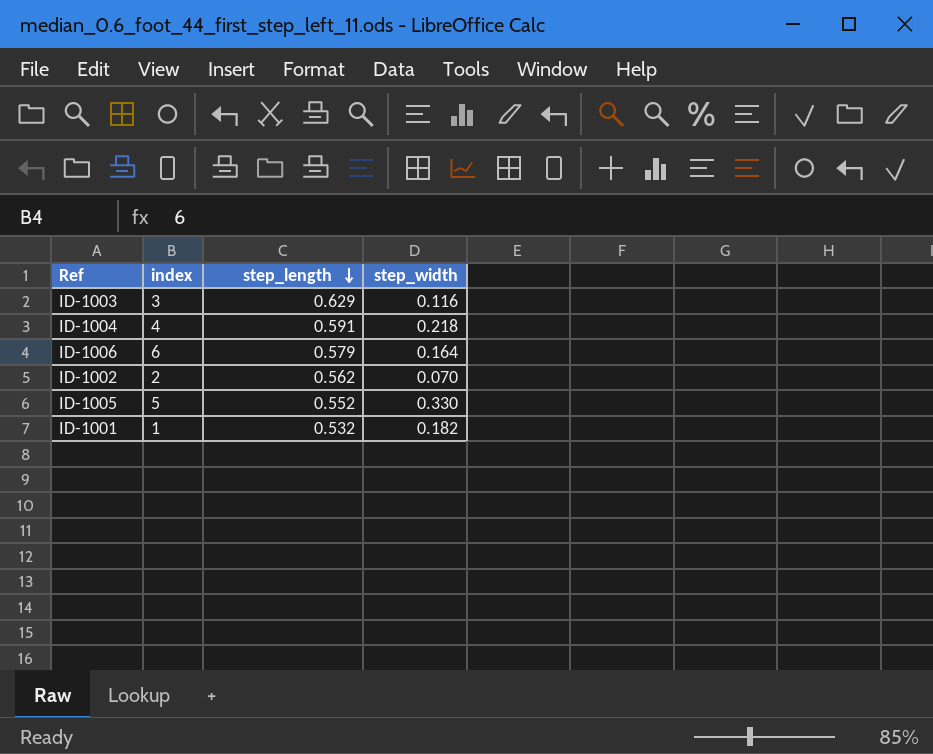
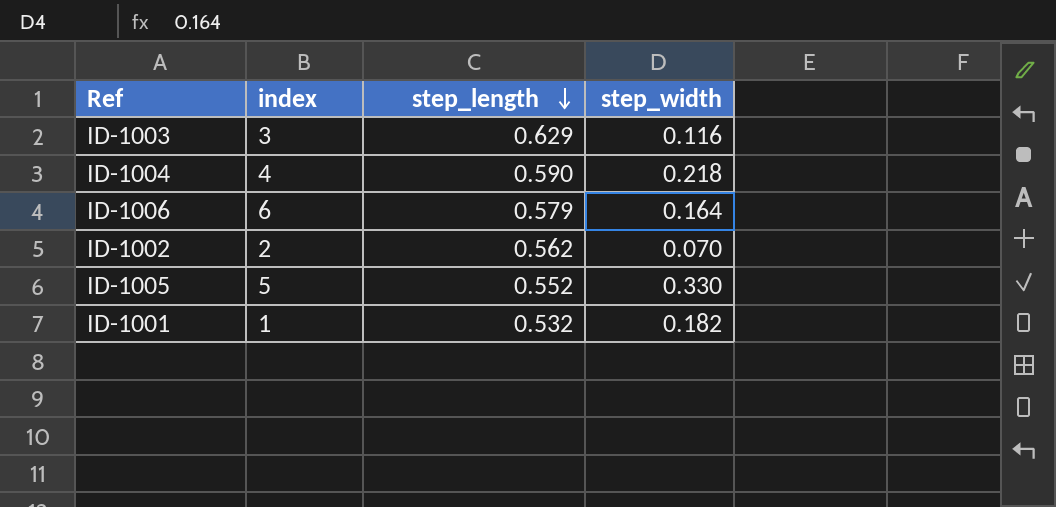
ID-1004 | step_length: 0.591 -> 0.590

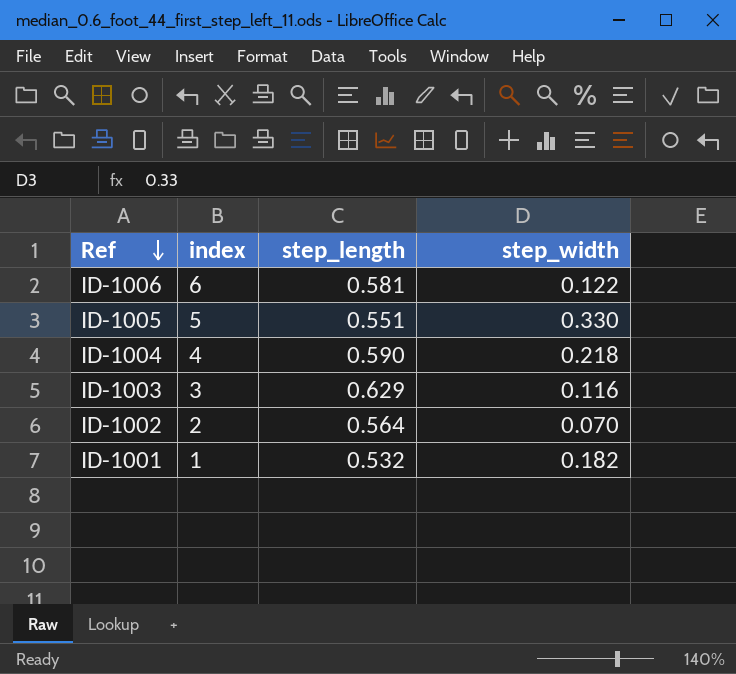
row order: step_length descending -> Ref descending
ID-1006 | step_length: 0.579 -> 0.581
ID-1006 | step_width: 0.164 -> 0.122
ID-1005 | step_length: 0.552 -> 0.551
ID-1002 | step_length: 0.562 -> 0.564

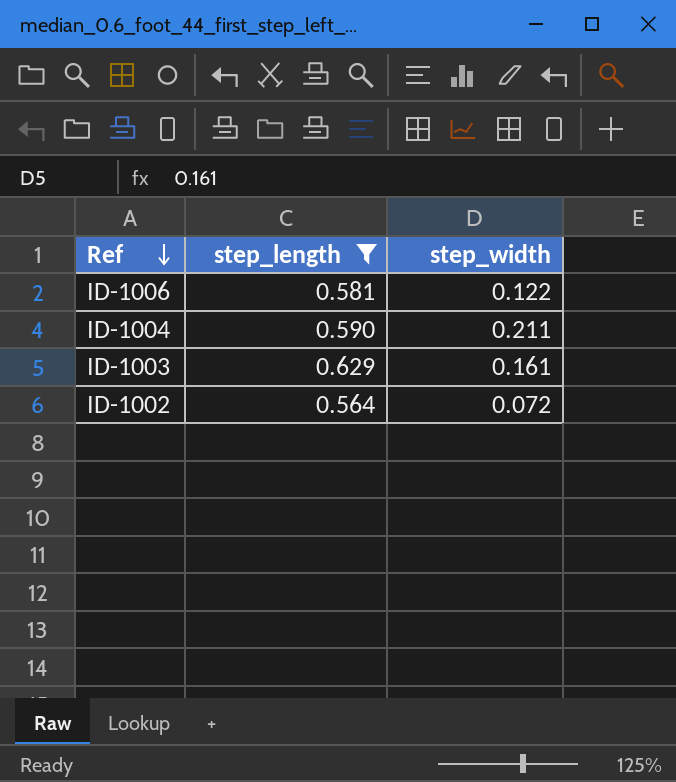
filter: none -> step_length >= 0.564
column index | position: 2 -> none
ID-1004 | step_width: 0.218 -> 0.211
ID-1003 | step_width: 0.116 -> 0.161
ID-1002 | step_width: 0.070 -> 0.072

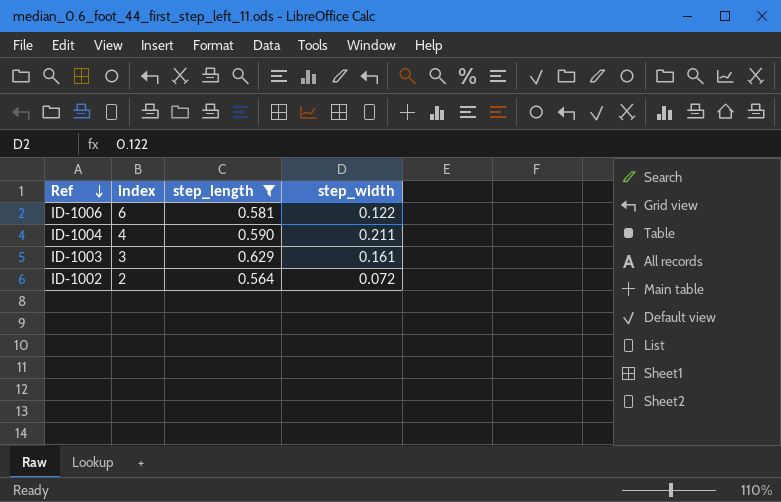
column index | position: none -> 2

